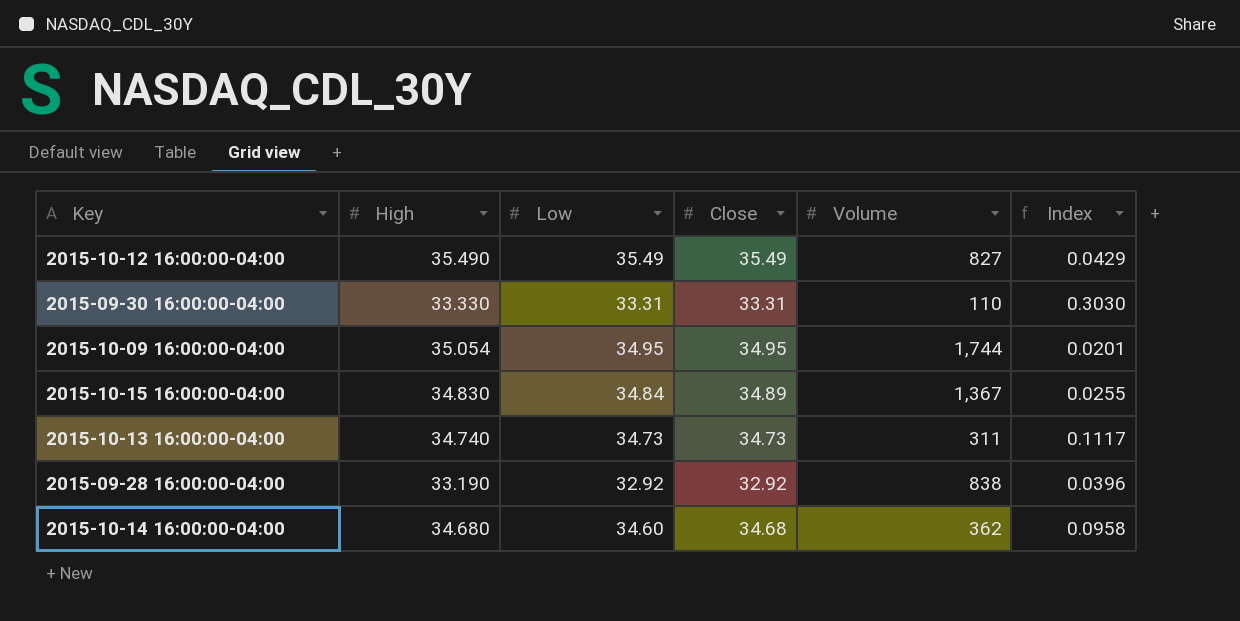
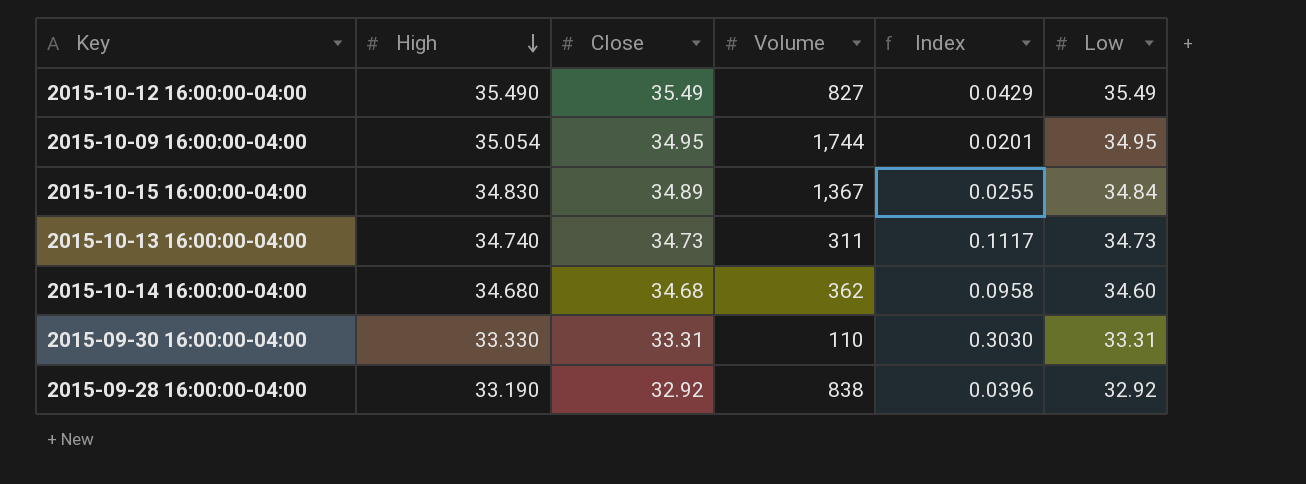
row order: none -> High descending
column Low | position: 3 -> 6

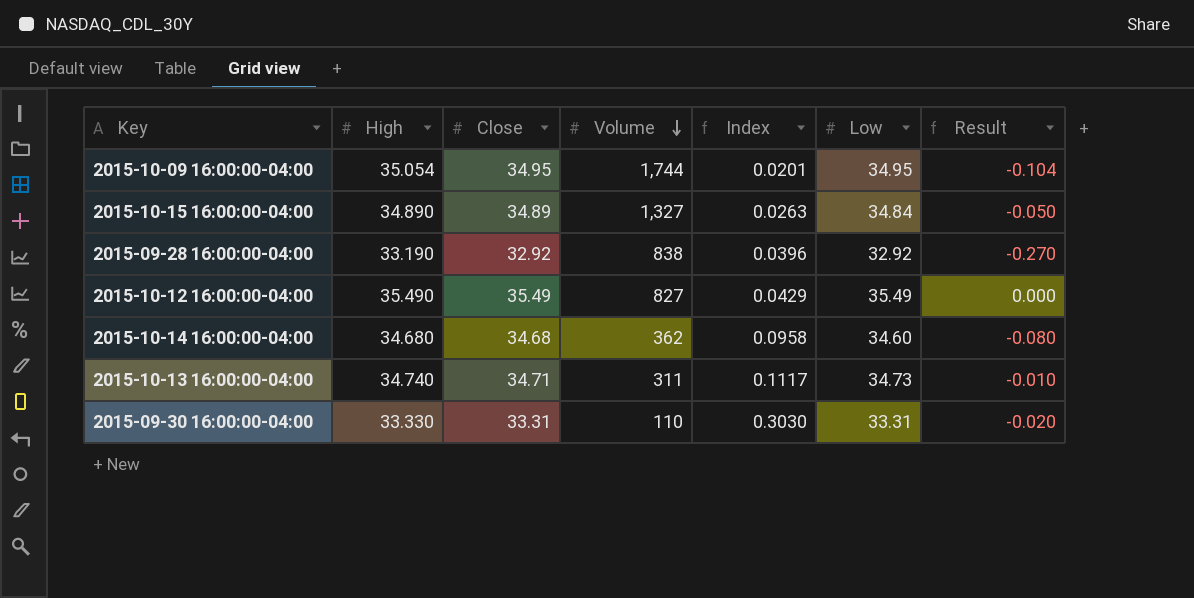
row order: High descending -> Volume descending
column Result | formula: none -> [Low] - [High]
2015-10-15 16:00:00-04:00 | High: 34.830 -> 34.890
2015-10-15 16:00:00-04:00 | Volume: 1,367 -> 1,327
2015-10-15 16:00:00-04:00 | Index: 0.0255 -> 0.0263
2015-10-13 16:00:00-04:00 | Close: 34.73 -> 34.71

